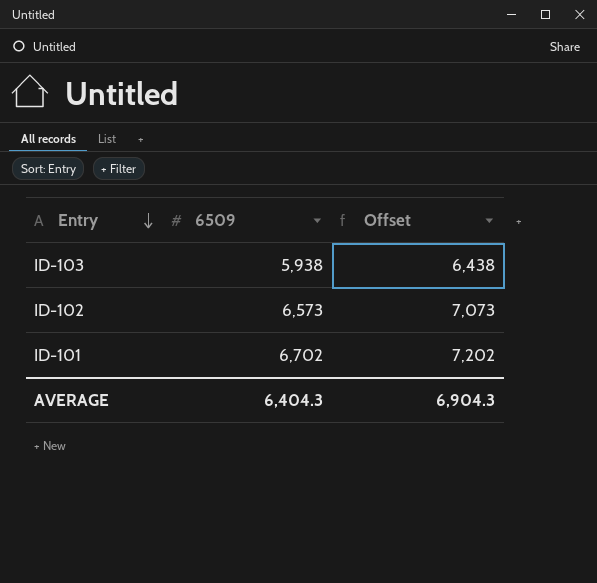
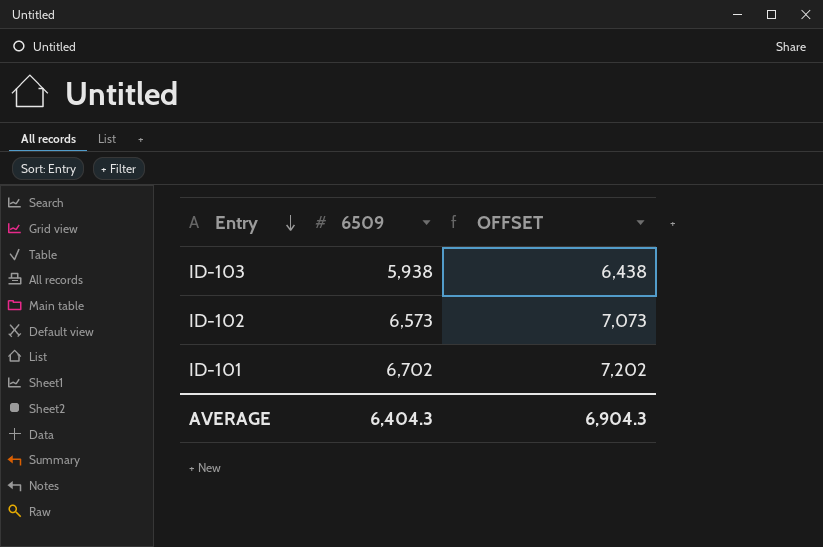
column name: Offset -> OFFSET

